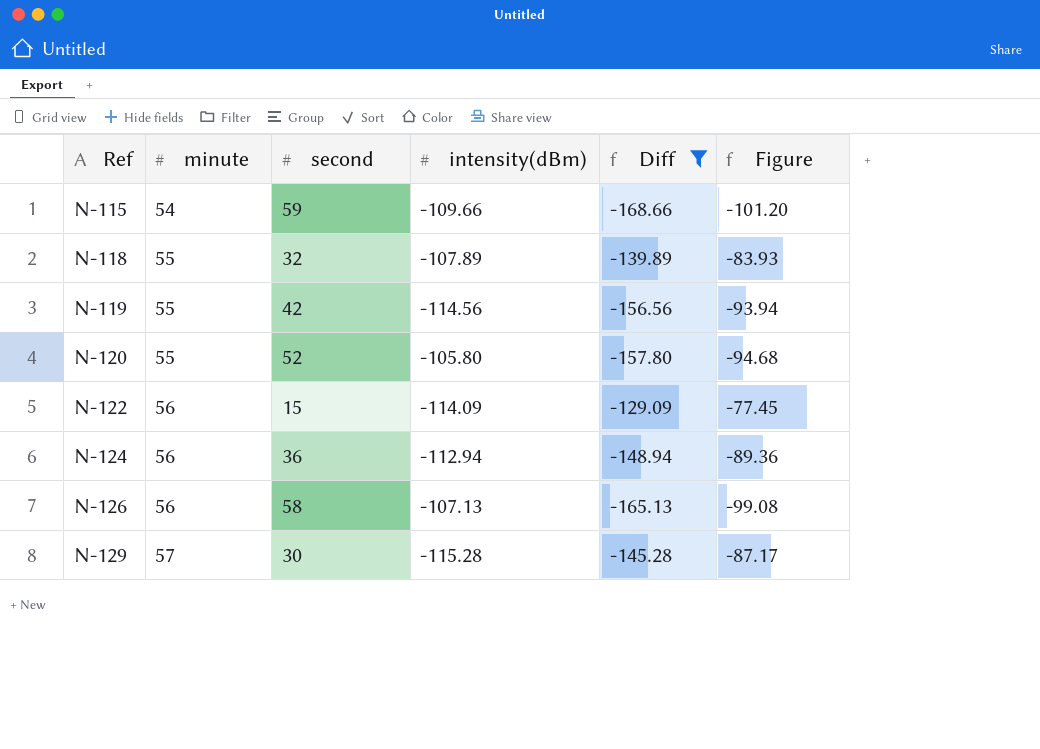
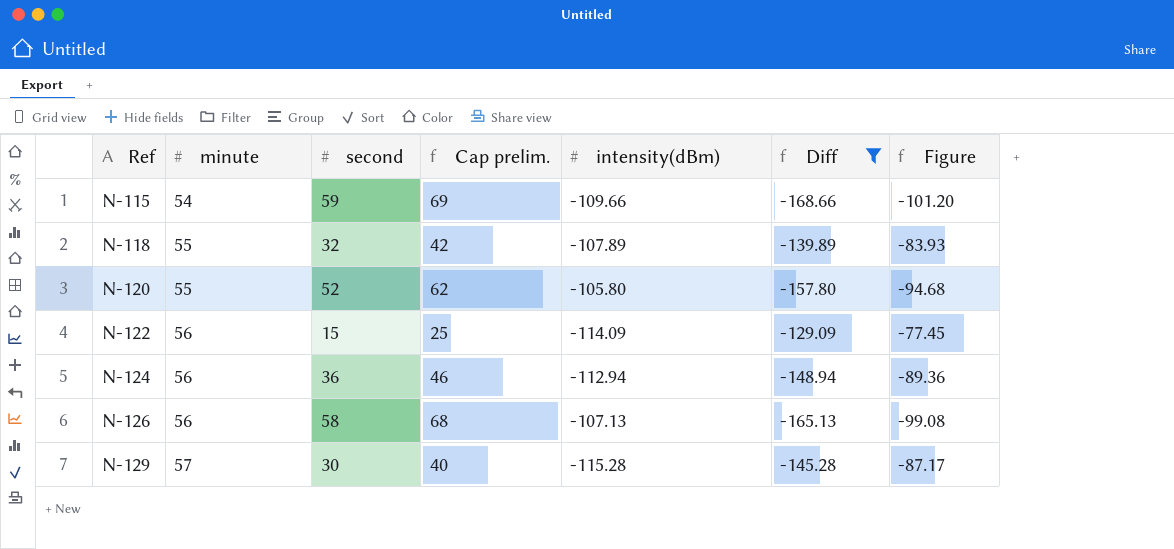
column Cap prelim. | formula: none -> [second] + 10
row N-119: 55 | 42 | -114.56 | -156.56 | -93.94 -> none

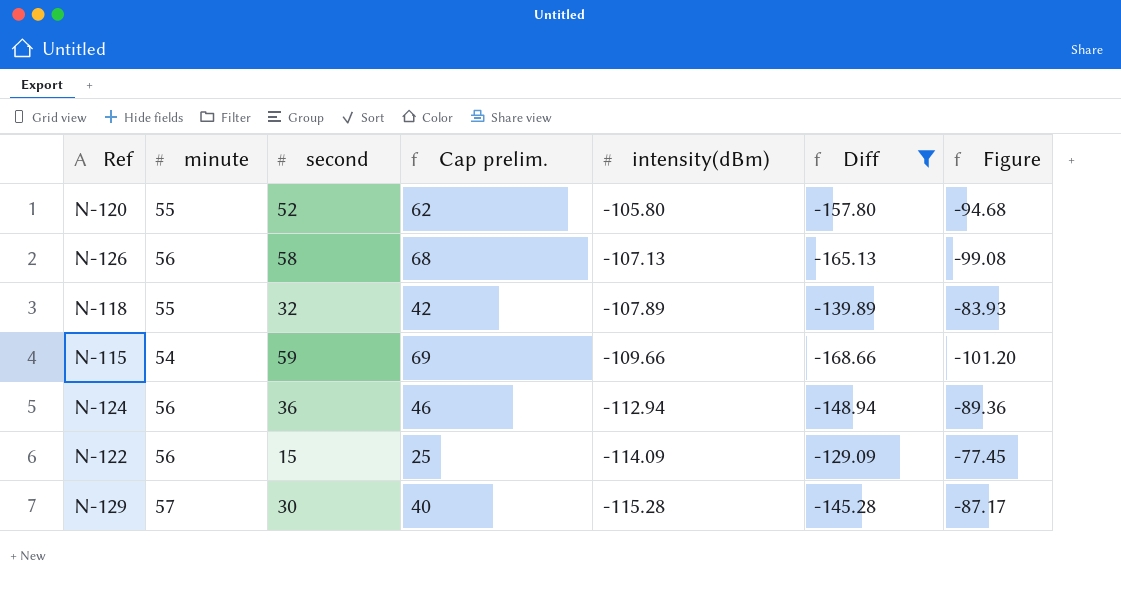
row order: Ref ascending -> intensity(dBm) descending

